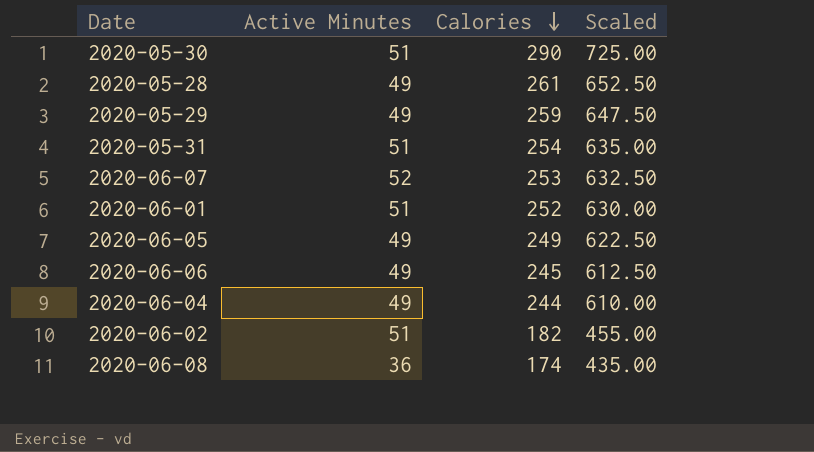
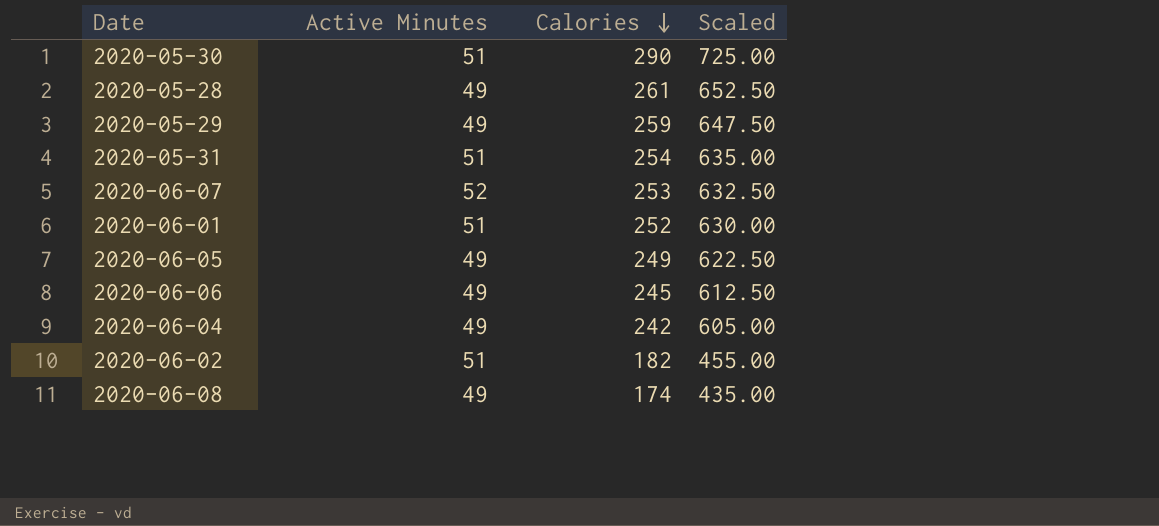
2020-06-04 | Calories: 244 -> 242
2020-06-04 | Scaled: 610.00 -> 605.00
2020-06-08 | Active Minutes: 36 -> 49

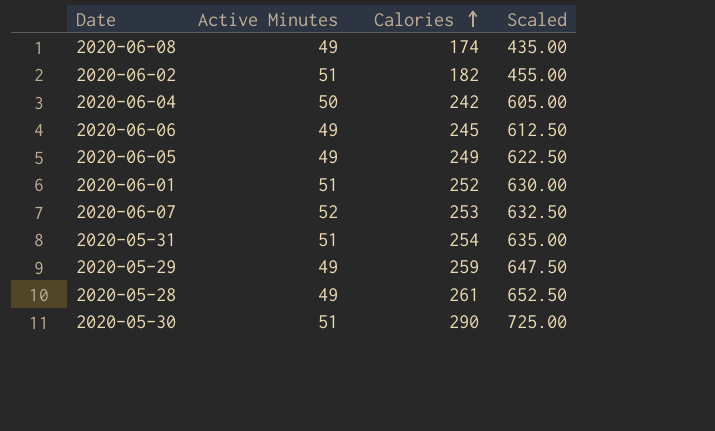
row order: Calories descending -> Calories ascending
2020-06-04 | Active Minutes: 49 -> 50

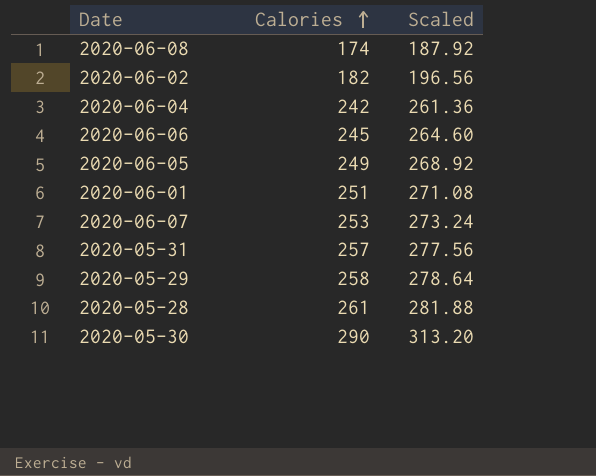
column Active Minutes | position: 2 -> none
column Scaled | formula: [Calories] * 2.5 -> [Calories] * 1.08
2020-06-01 | Calories: 252 -> 251
2020-05-31 | Calories: 254 -> 257
2020-05-29 | Calories: 259 -> 258

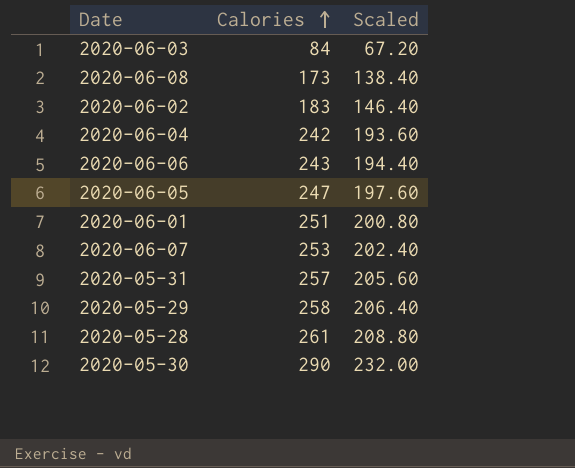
column Scaled | formula: [Calories] * 1.08 -> [Calories] * 0.8
row 2020-06-03: none -> 84 | 67.20
2020-06-08 | Calories: 174 -> 173
2020-06-02 | Calories: 182 -> 183
2020-06-06 | Calories: 245 -> 243
2020-06-05 | Calories: 249 -> 247

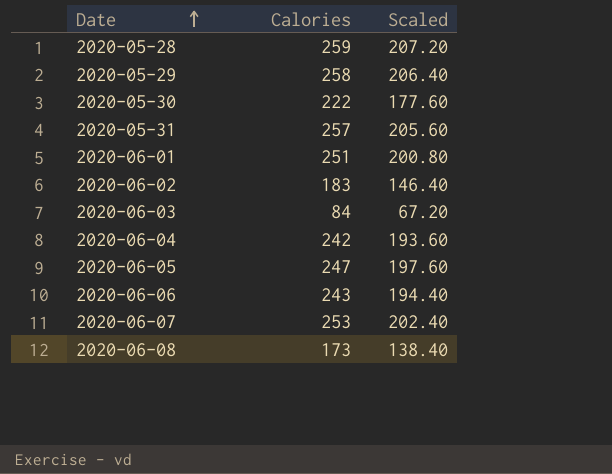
row order: Calories ascending -> Date ascending
2020-05-28 | Calories: 261 -> 259
2020-05-28 | Scaled: 208.80 -> 207.20
2020-05-30 | Calories: 290 -> 222
2020-05-30 | Scaled: 232.00 -> 177.60

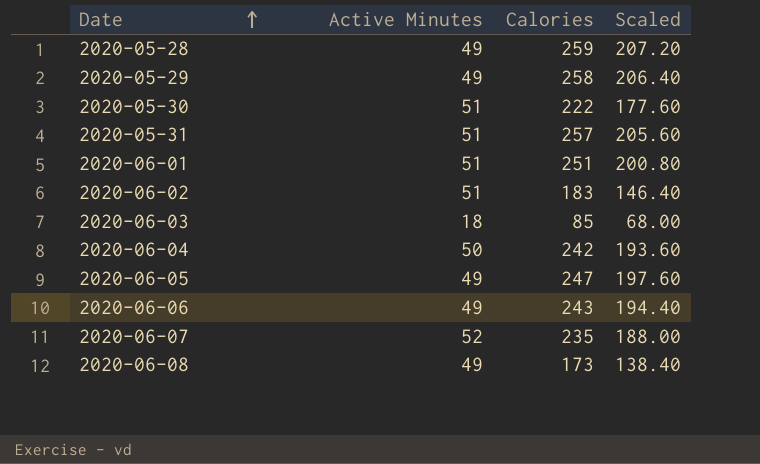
column Active Minutes | position: none -> 2
2020-06-03 | Calories: 84 -> 85
2020-06-03 | Scaled: 67.20 -> 68.00
2020-06-07 | Calories: 253 -> 235
2020-06-07 | Scaled: 202.40 -> 188.00

